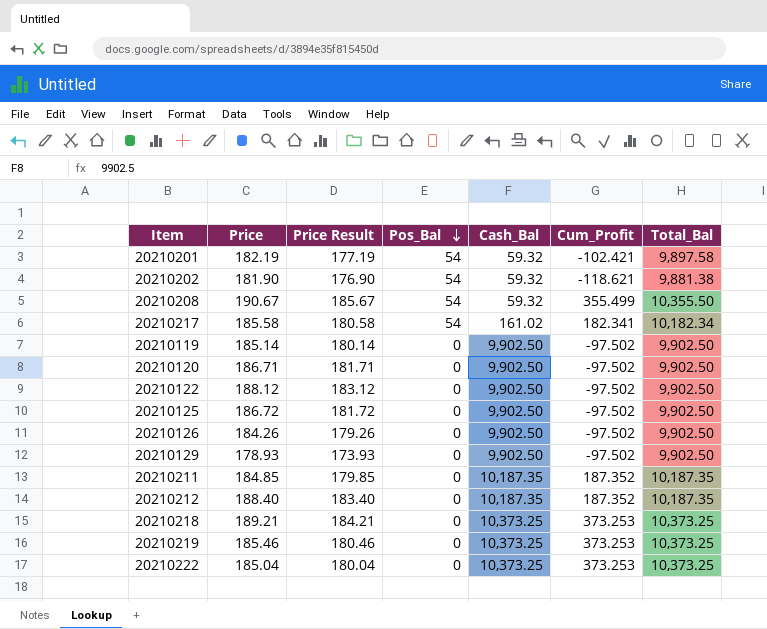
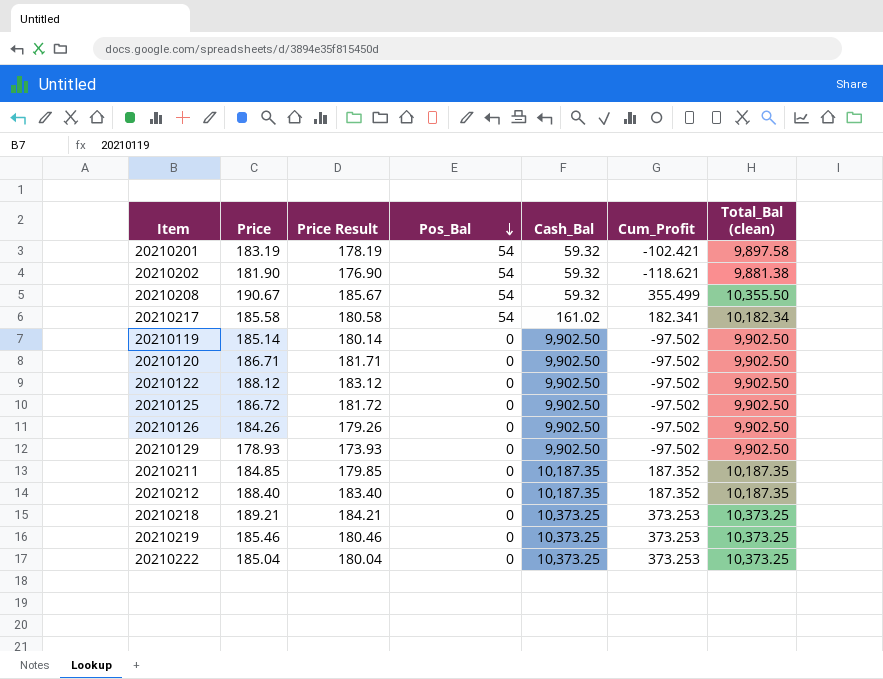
column name: Total_Bal -> Total_Bal (clean)
20210201 | Price: 182.19 -> 183.19
20210201 | Price Result: 177.19 -> 178.19

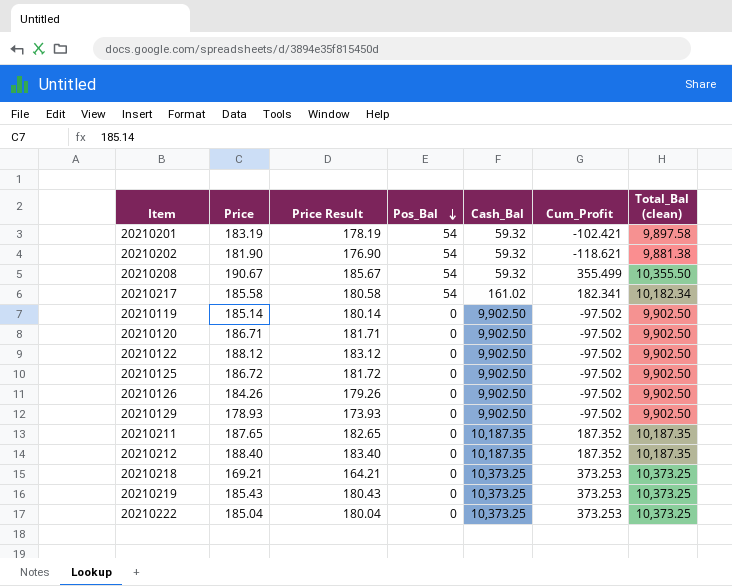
20210211 | Price: 184.85 -> 187.65
20210211 | Price Result: 179.85 -> 182.65
20210218 | Price: 189.21 -> 169.21
20210218 | Price Result: 184.21 -> 164.21
20210219 | Price: 185.46 -> 185.43
20210219 | Price Result: 180.46 -> 180.43

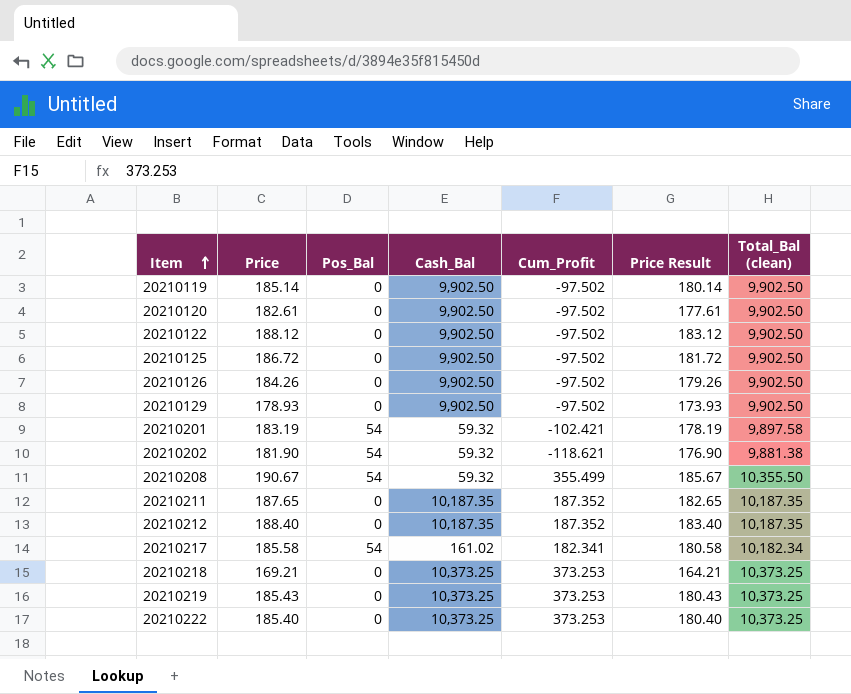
row order: Pos_Bal descending -> Item ascending
column Price Result | position: 3 -> 6
20210120 | Price: 186.71 -> 182.61
20210120 | Price Result: 181.71 -> 177.61
20210222 | Price: 185.04 -> 185.40
20210222 | Price Result: 180.04 -> 180.40

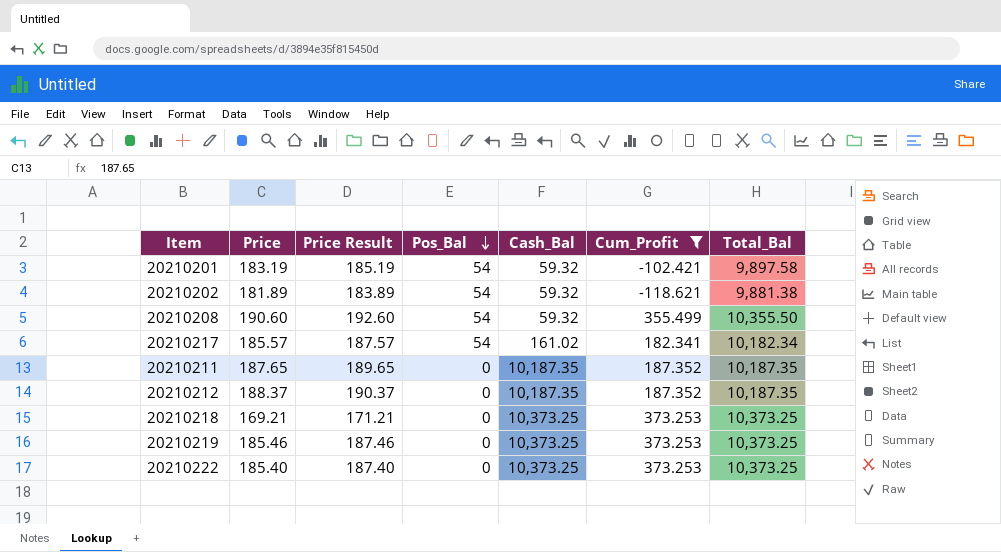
filter: none -> Cum_Profit != -97.502
row order: Item ascending -> Pos_Bal descending
column Price Result | formula: [Price] - 5 -> [Price] + 2
column Price Result | position: 6 -> 3
column name: Total_Bal (clean) -> Total_Bal
20210202 | Price: 181.90 -> 181.89
20210208 | Price: 190.67 -> 190.60
20210217 | Price: 185.58 -> 185.57
20210212 | Price: 188.40 -> 188.37
20210219 | Price: 185.43 -> 185.46

